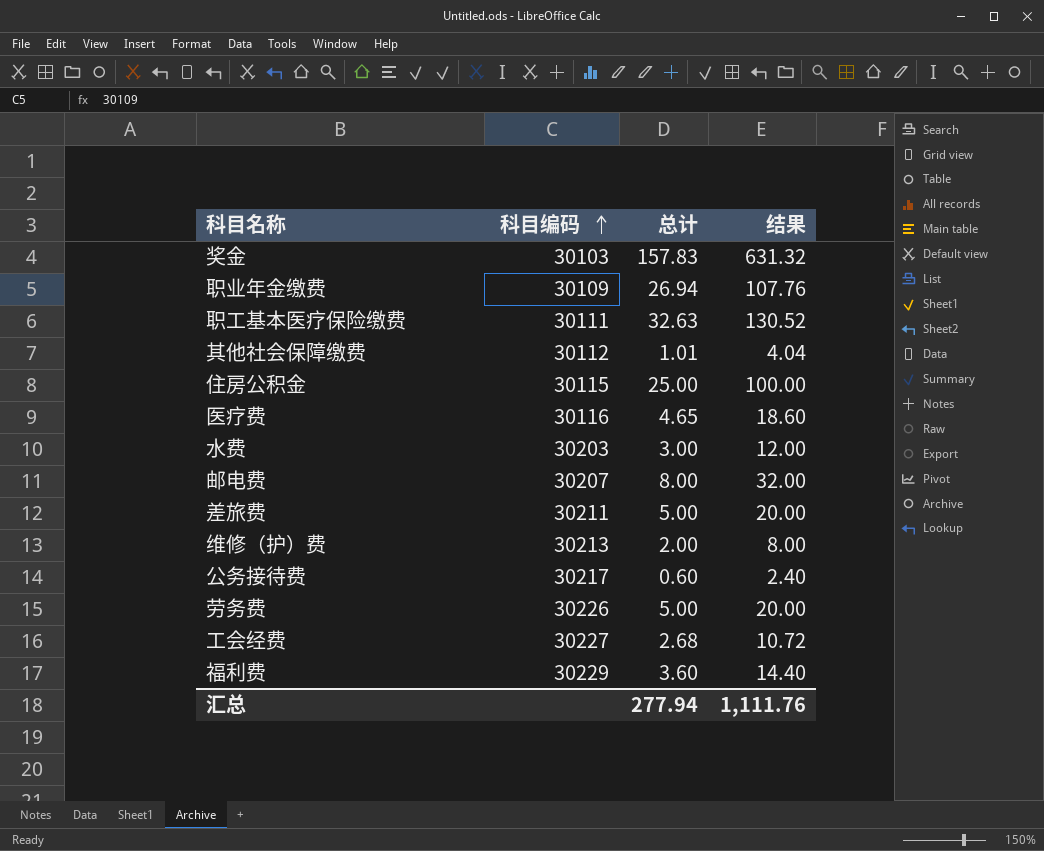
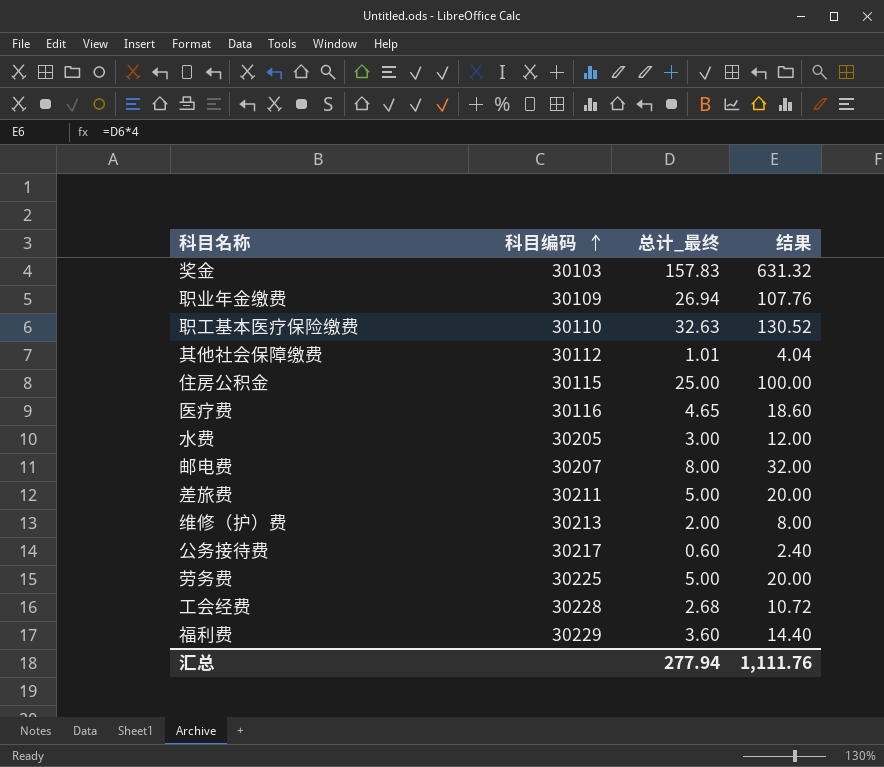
column name: 总计 -> 总计_最终
职工基本医疗保险缴费 | 科目编码: 30111 -> 30110
水费 | 科目编码: 30203 -> 30205
劳务费 | 科目编码: 30226 -> 30225
工会经费 | 科目编码: 30227 -> 30228

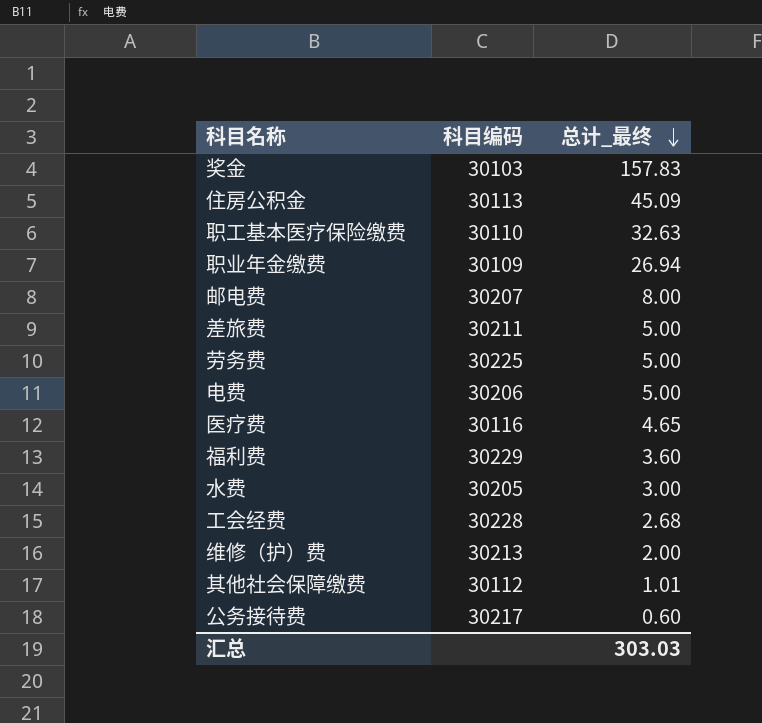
row order: 科目编码 ascending -> 总计_最终 descending
column 结果 | formula: [总计_最终] * 4 -> none
住房公积金 | 科目编码: 30115 -> 30113
住房公积金 | 总计_最终: 25.00 -> 45.09
row 电费: none -> 30206 | 5.00
汇总 | 总计_最终: 277.94 -> 303.03

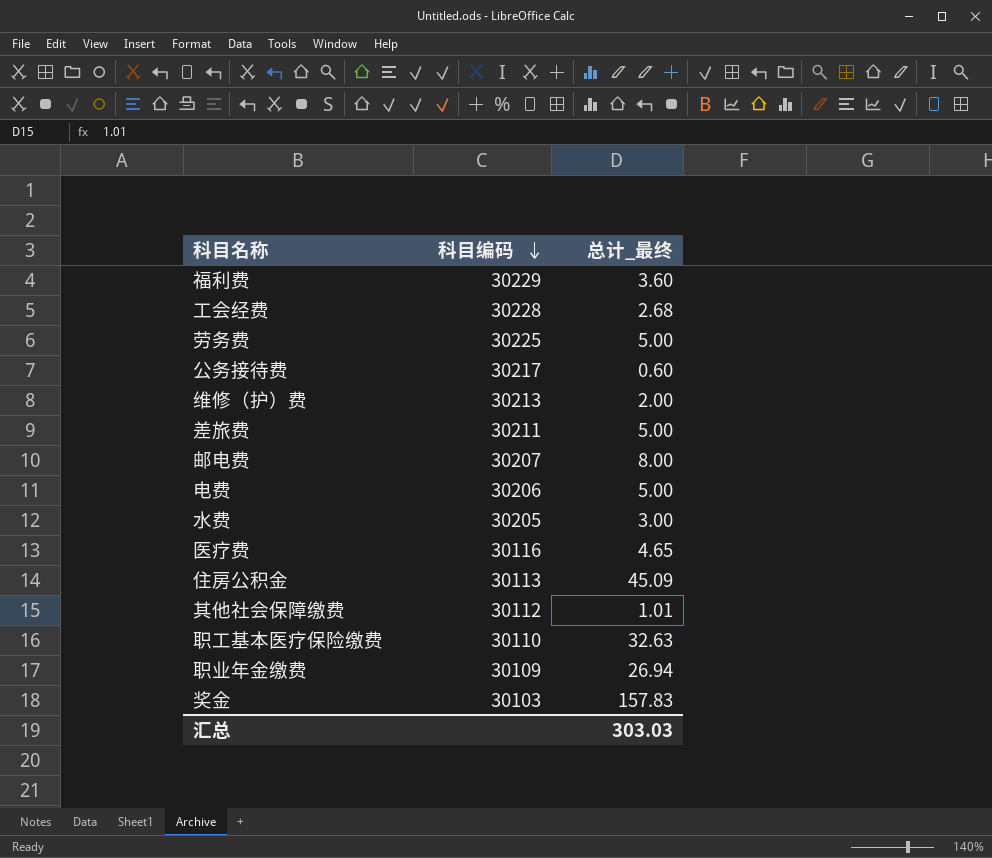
row order: 总计_最终 descending -> 科目编码 descending

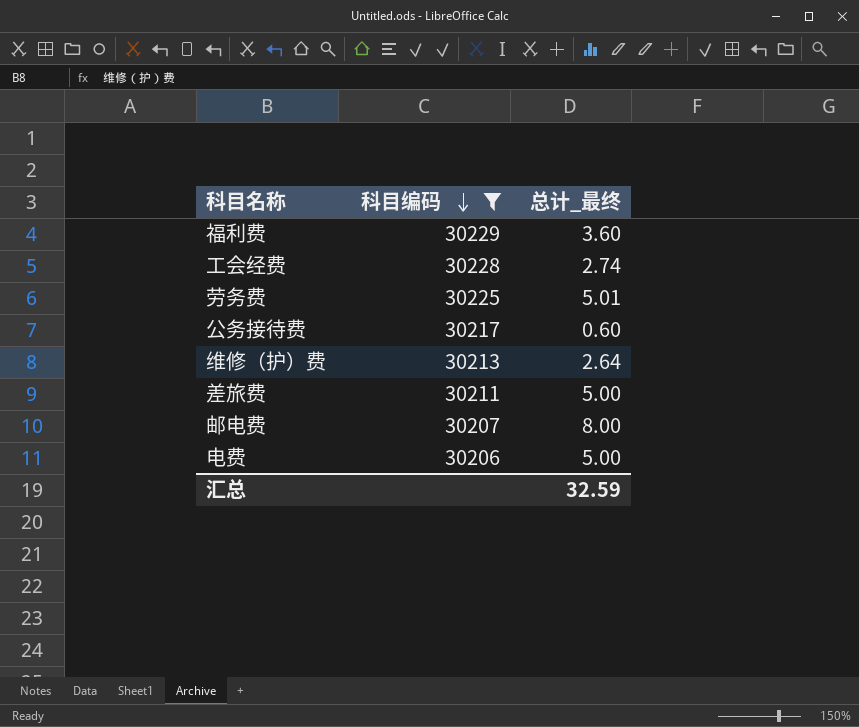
filter: none -> 科目编码 >= 30206
工会经费 | 总计_最终: 2.68 -> 2.74
劳务费 | 总计_最终: 5.00 -> 5.01
维修（护）费 | 总计_最终: 2.00 -> 2.64
汇总 | 总计_最终: 303.03 -> 32.59

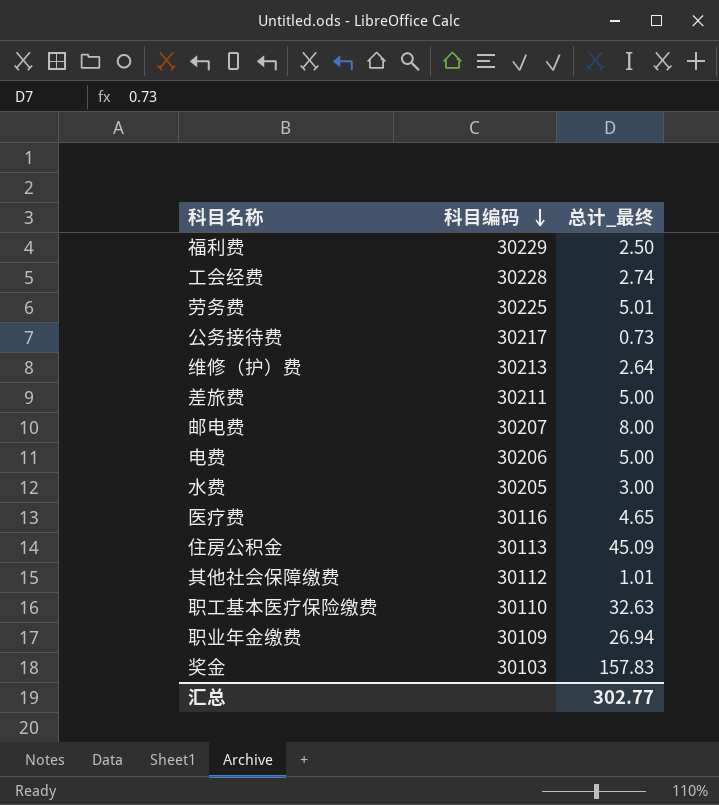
filter: 科目编码 >= 30206 -> none
福利费 | 总计_最终: 3.60 -> 2.50
公务接待费 | 总计_最终: 0.60 -> 0.73
汇总 | 总计_最终: 32.59 -> 302.77

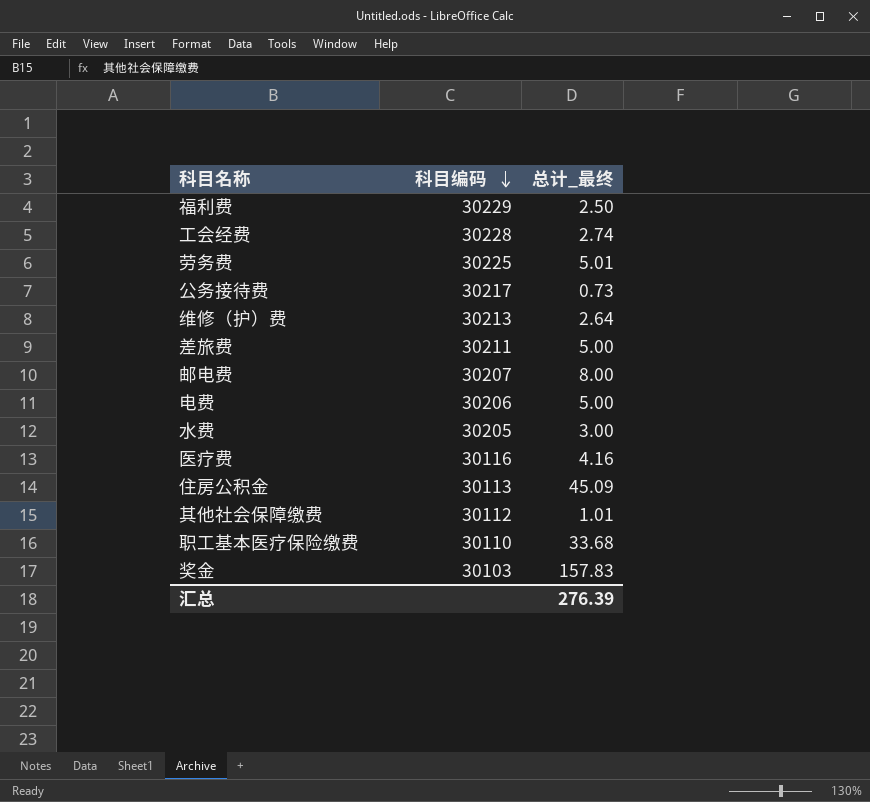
row 职业年金缴费: 30109 | 26.94 -> none
医疗费 | 总计_最终: 4.65 -> 4.16
职工基本医疗保险缴费 | 总计_最终: 32.63 -> 33.68
汇总 | 总计_最终: 302.77 -> 276.39

